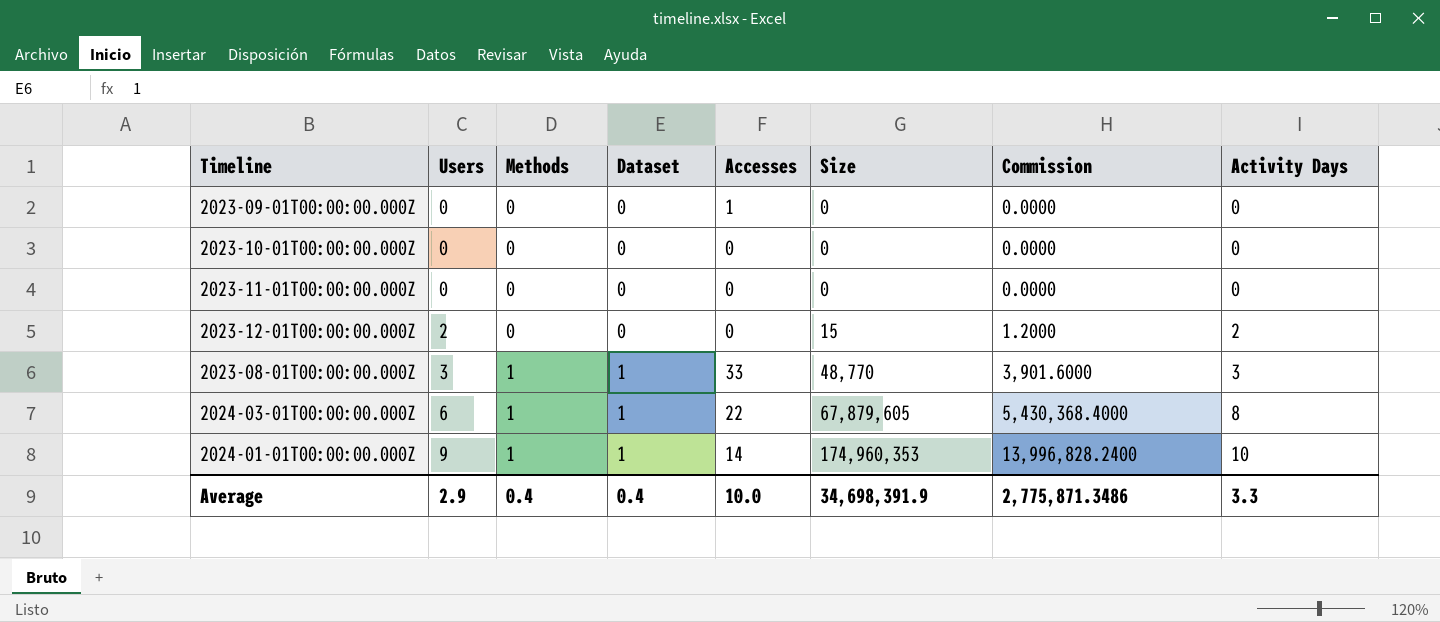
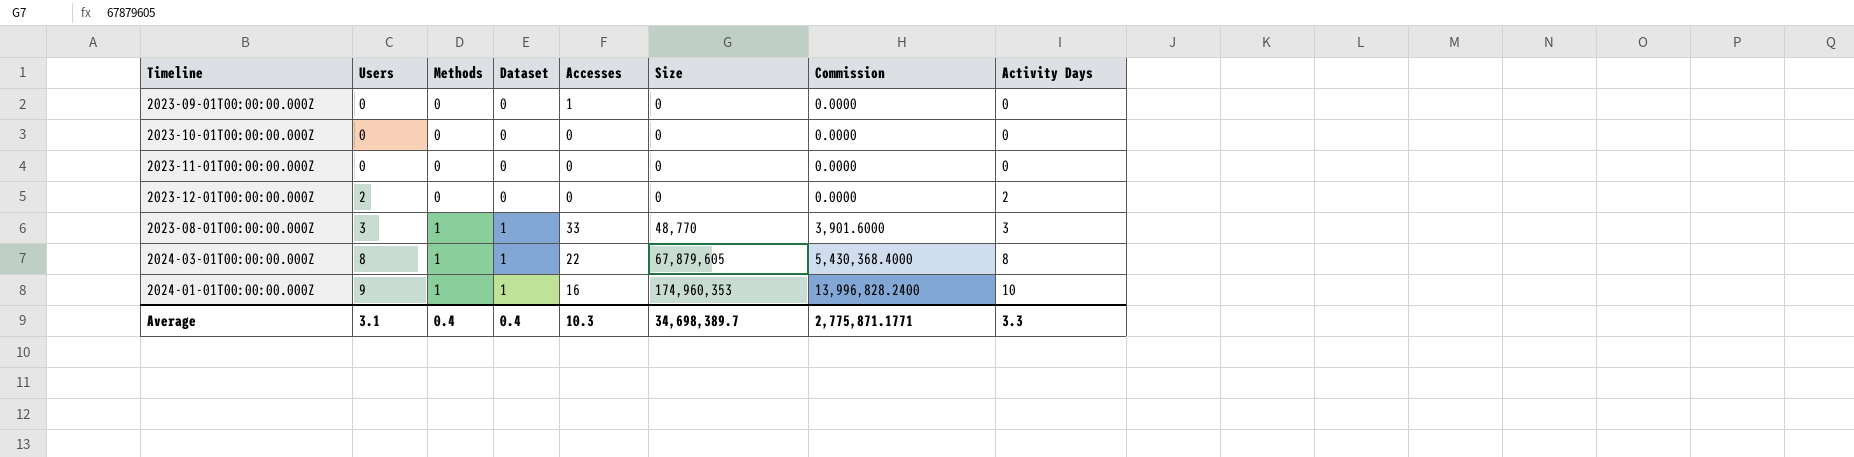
2023-12-01T00:00:00.000Z | Size: 15 -> 0
2023-12-01T00:00:00.000Z | Commission: 1.2000 -> 0.0000
2024-03-01T00:00:00.000Z | Users: 6 -> 8
2024-01-01T00:00:00.000Z | Accesses: 14 -> 16
Average | Users: 2.9 -> 3.1
Average | Accesses: 10.0 -> 10.3
Average | Size: 34,698,391.9 -> 34,698,389.7
Average | Commission: 2,775,871.3486 -> 2,775,871.1771

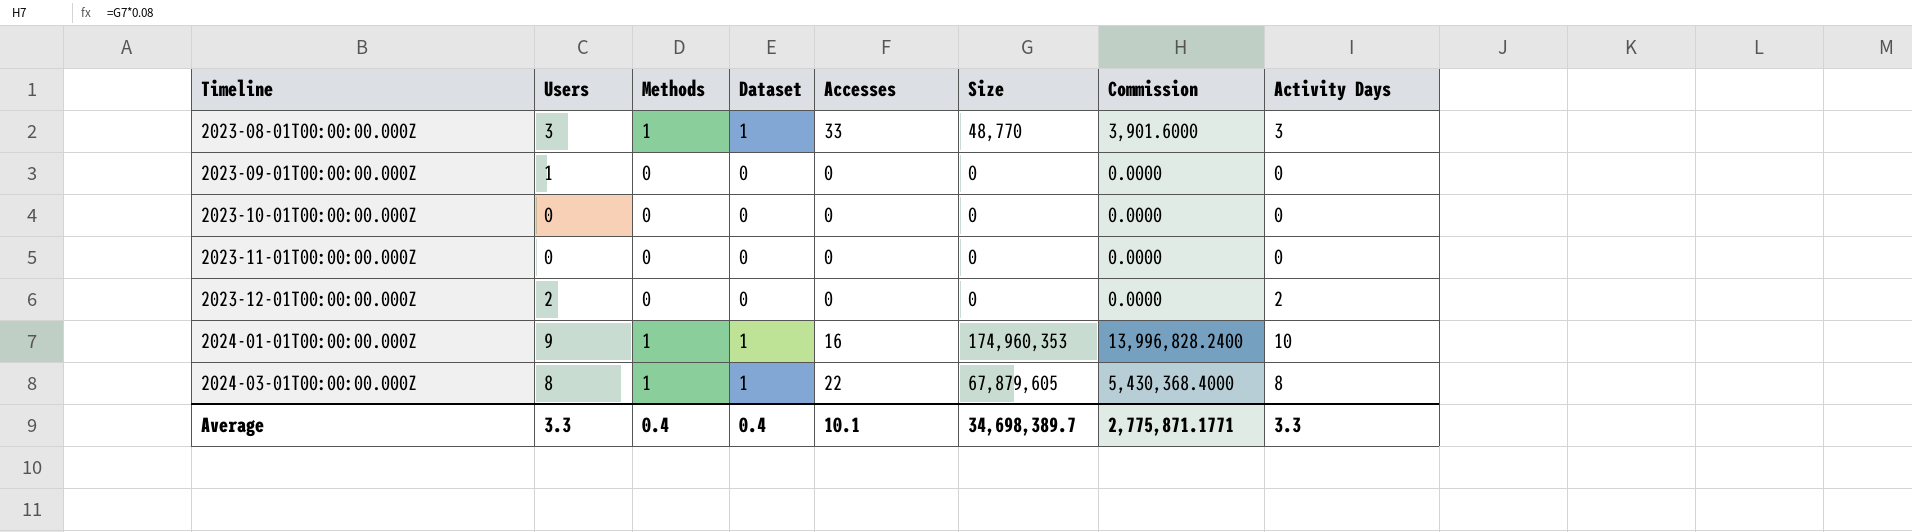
row order: Users ascending -> Timeline ascending
2023-09-01T00:00:00.000Z | Users: 0 -> 1
2023-09-01T00:00:00.000Z | Accesses: 1 -> 0
Average | Users: 3.1 -> 3.3
Average | Accesses: 10.3 -> 10.1

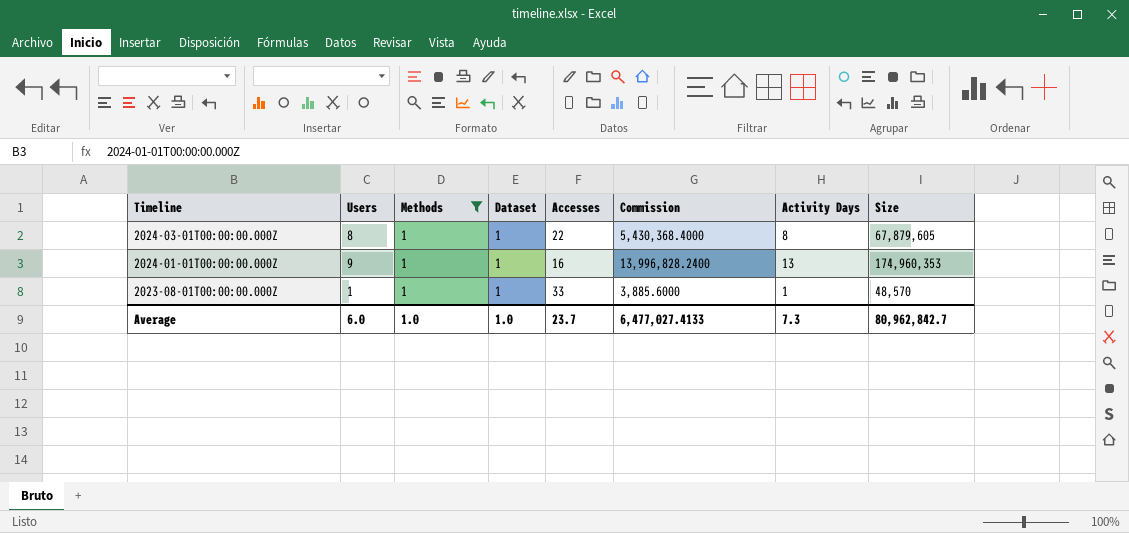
filter: none -> Methods = 1
row order: Timeline ascending -> Timeline descending
column Size | position: 6 -> 8
2024-01-01T00:00:00.000Z | Activity Days: 10 -> 13
2023-08-01T00:00:00.000Z | Users: 3 -> 1
2023-08-01T00:00:00.000Z | Commission: 3,901.6000 -> 3,885.6000
2023-08-01T00:00:00.000Z | Activity Days: 3 -> 1
2023-08-01T00:00:00.000Z | Size: 48,770 -> 48,570
Average | Users: 3.3 -> 6.0
Average | Methods: 0.4 -> 1.0
Average | Dataset: 0.4 -> 1.0
Average | Accesses: 10.1 -> 23.7
Average | Commission: 2,775,871.1771 -> 6,477,027.4133
Average | Activity Days: 3.3 -> 7.3
Average | Size: 34,698,389.7 -> 80,962,842.7

